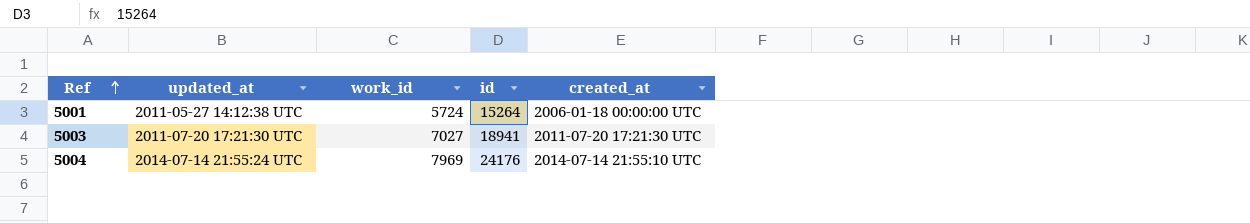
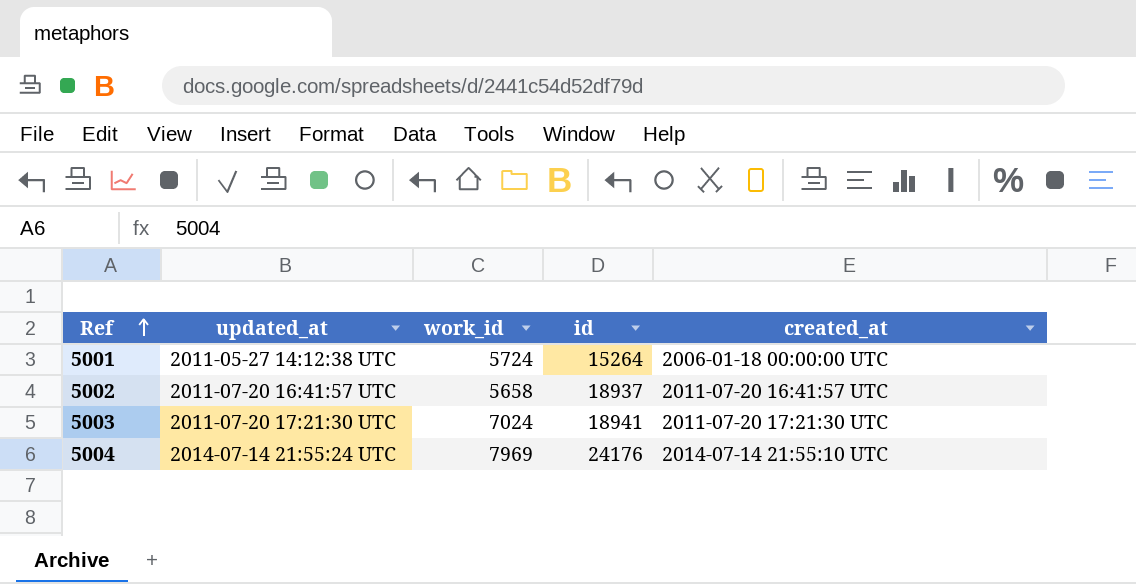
row 5002: none -> 2011-07-20 16:41:57 UTC | 5658 | 18937 | 2011-07-20 16:41:57 UTC
5003 | work_id: 7027 -> 7024

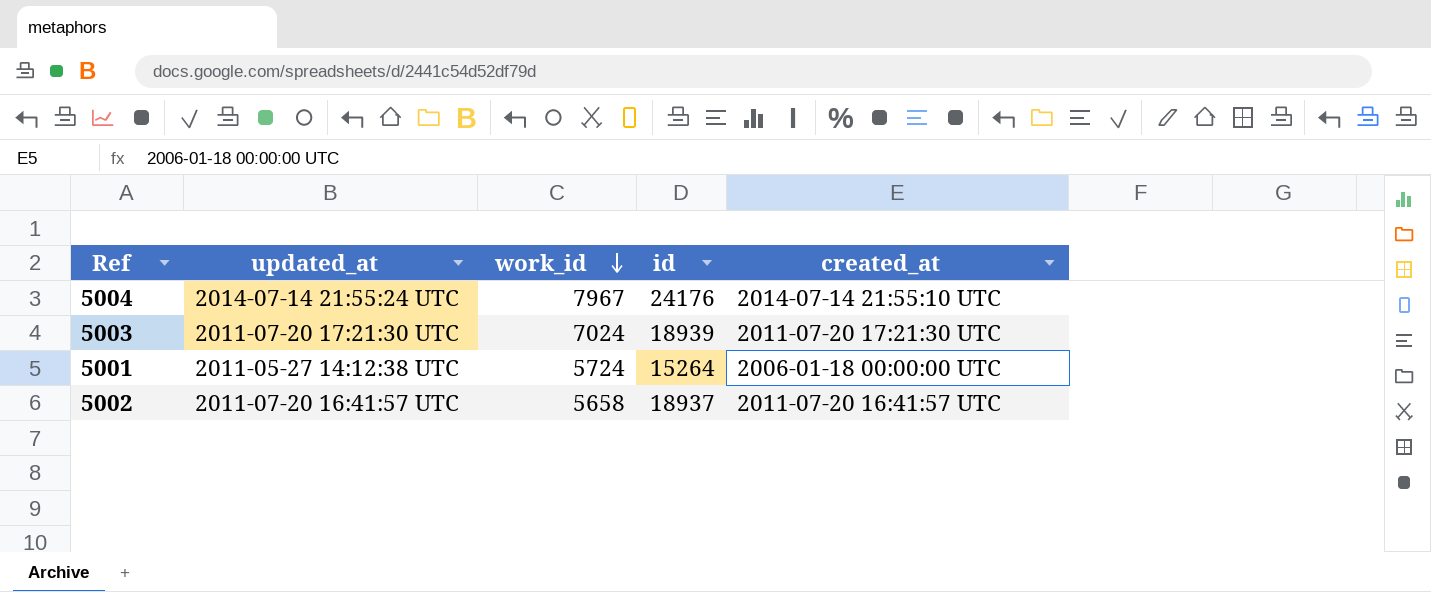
row order: Ref ascending -> work_id descending
5004 | work_id: 7969 -> 7967
5003 | id: 18941 -> 18939

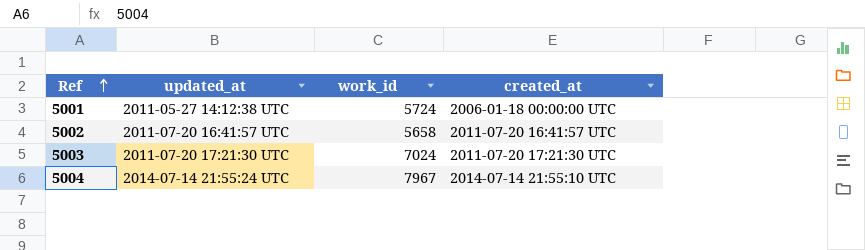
row order: work_id descending -> Ref ascending
column id | position: 4 -> none

